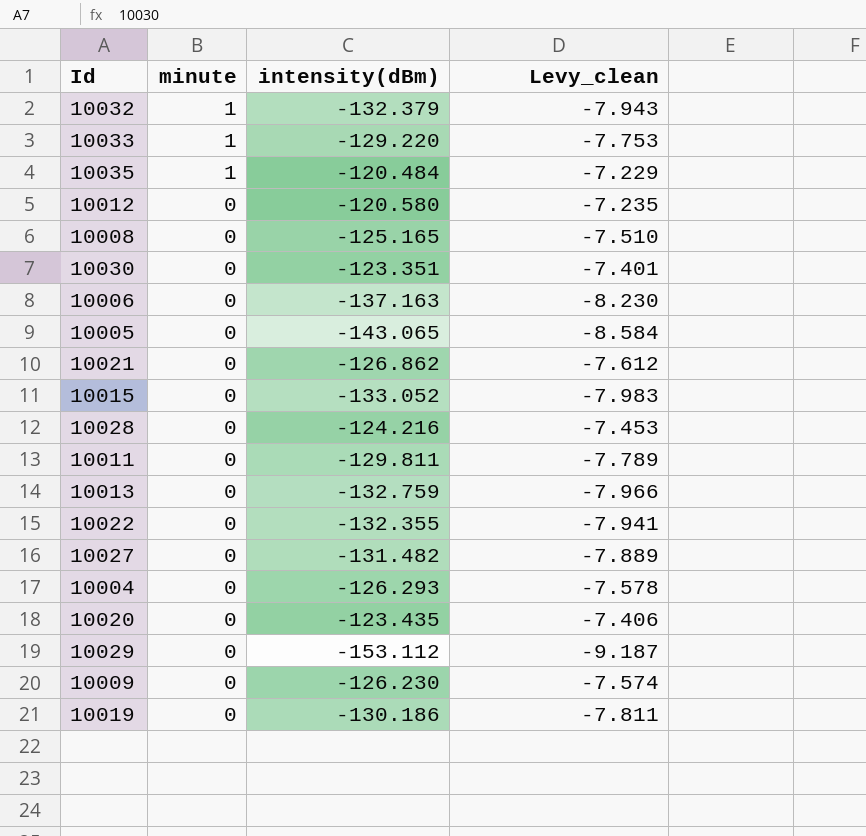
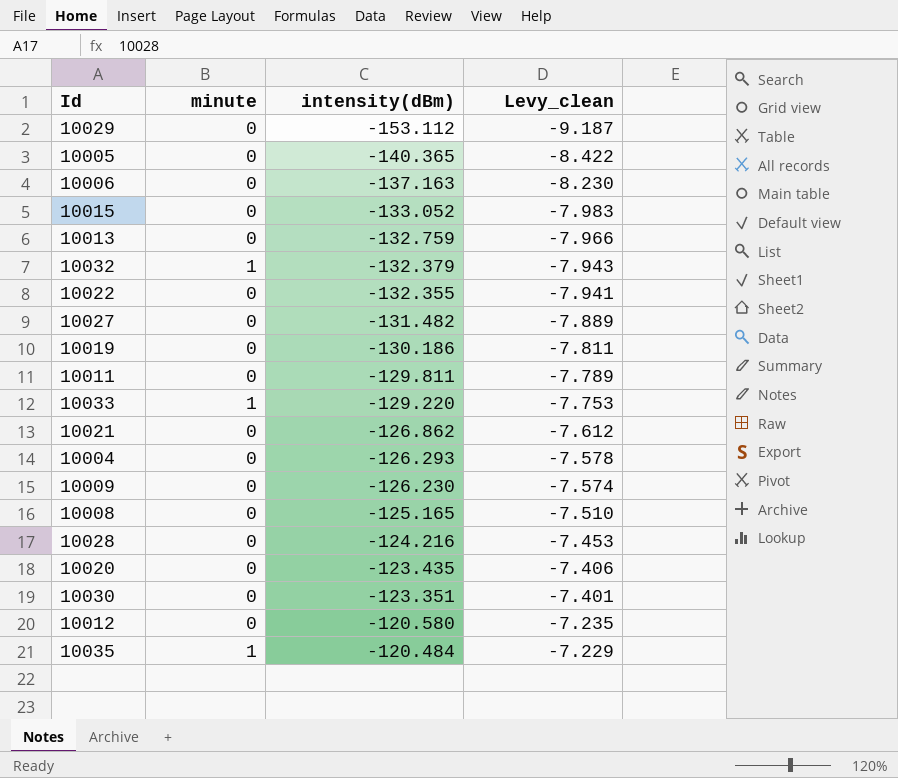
row order: minute descending -> intensity(dBm) ascending
10005 | intensity(dBm): -143.065 -> -140.365
10005 | Levy_clean: -8.584 -> -8.422

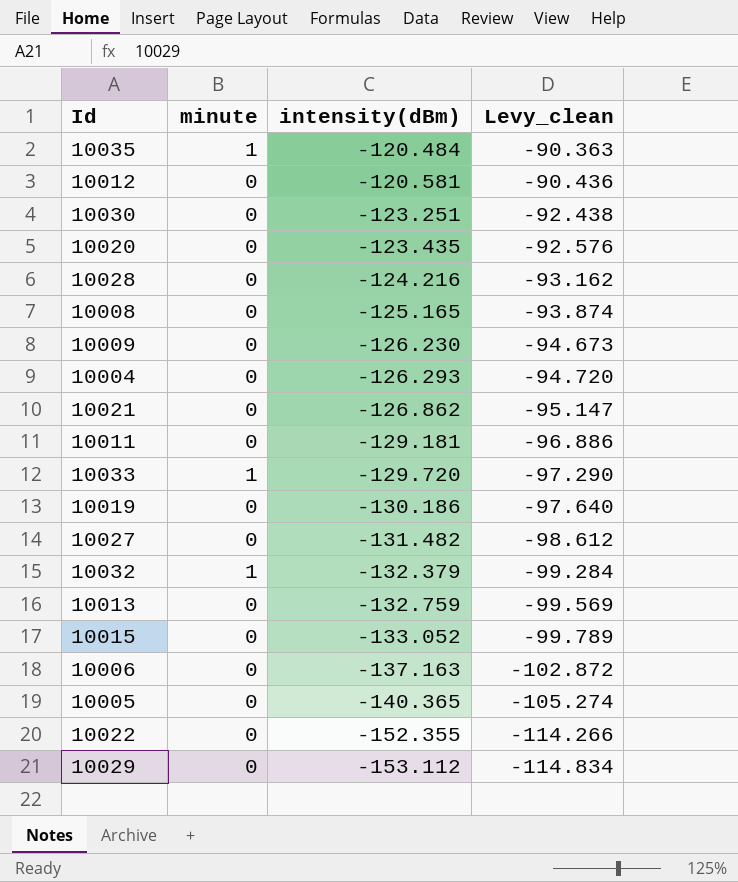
row order: intensity(dBm) ascending -> intensity(dBm) descending
column Levy_clean | formula: [intensity(dBm)] * 0.06 -> [intensity(dBm)] * 0.75
10012 | intensity(dBm): -120.580 -> -120.581
10030 | intensity(dBm): -123.351 -> -123.251
10011 | intensity(dBm): -129.811 -> -129.181
10033 | intensity(dBm): -129.220 -> -129.720
10022 | intensity(dBm): -132.355 -> -152.355

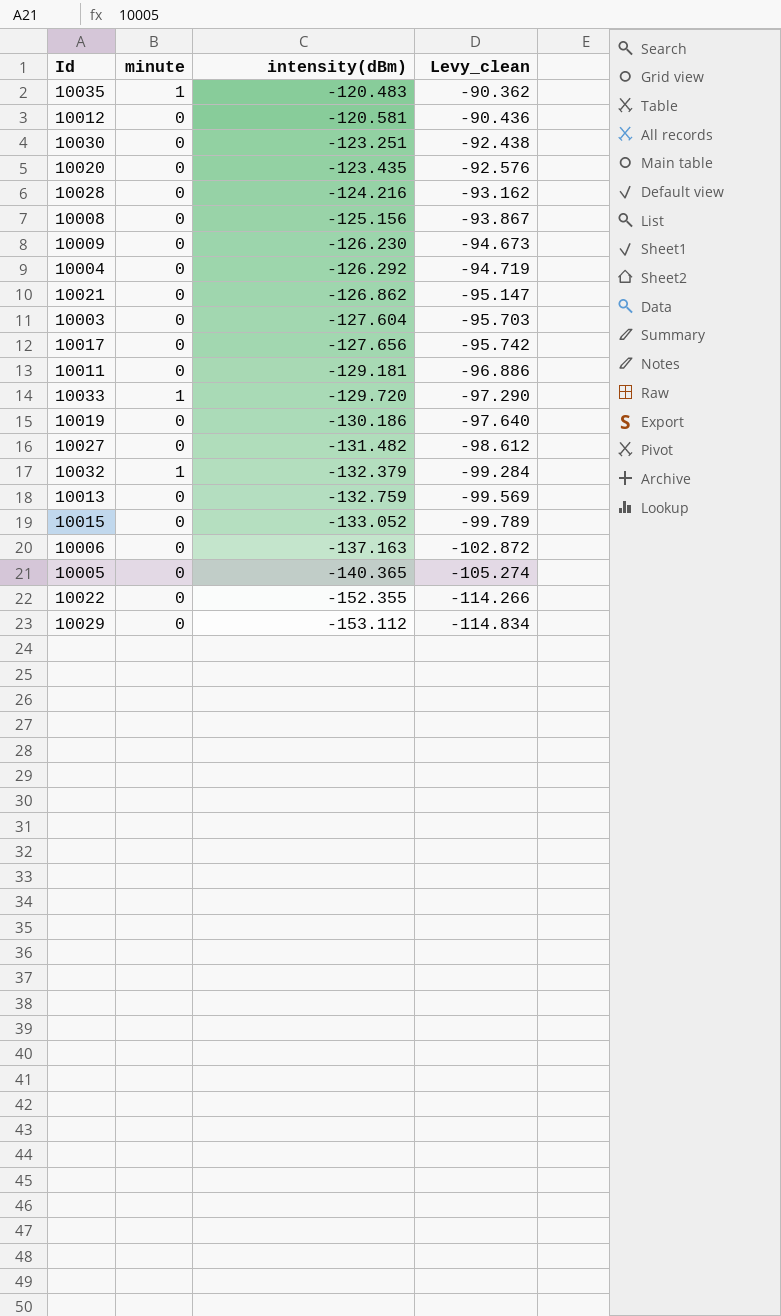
10035 | intensity(dBm): -120.484 -> -120.483
10035 | Levy_clean: -90.363 -> -90.362
10008 | intensity(dBm): -125.165 -> -125.156
10008 | Levy_clean: -93.874 -> -93.867
10004 | intensity(dBm): -126.293 -> -126.292
10004 | Levy_clean: -94.720 -> -94.719
row 10003: none -> 0 | -127.604 | -95.703
row 10017: none -> 0 | -127.656 | -95.742

